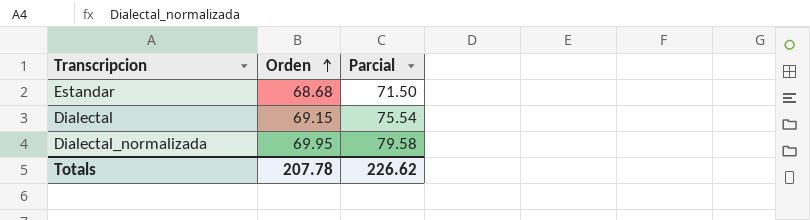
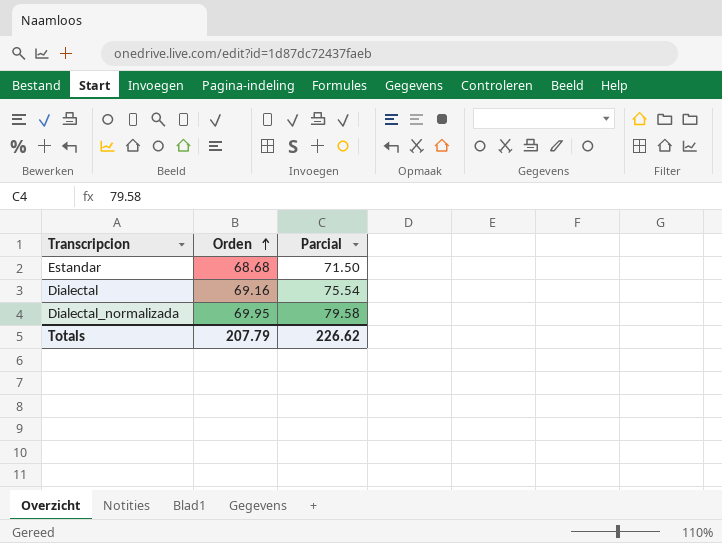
Dialectal | Orden: 69.15 -> 69.16
Totals | Orden: 207.78 -> 207.79

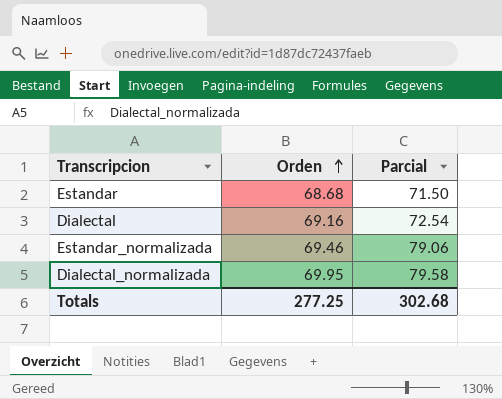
Dialectal | Parcial: 75.54 -> 72.54
row Estandar_normalizada: none -> 69.46 | 79.06
Totals | Orden: 207.79 -> 277.25
Totals | Parcial: 226.62 -> 302.68

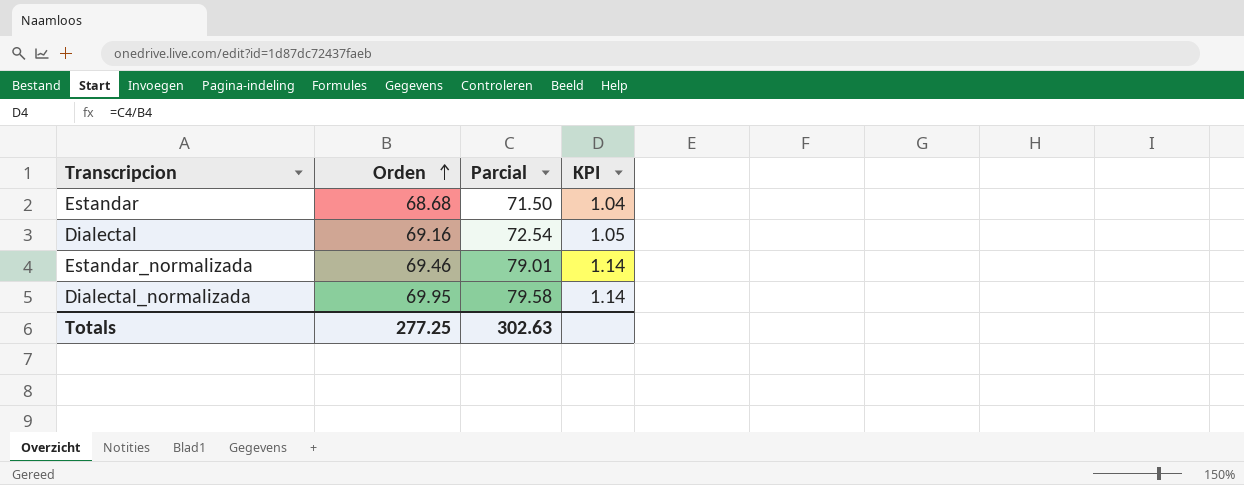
column KPI | formula: none -> [Parcial] / [Orden]
Estandar_normalizada | Parcial: 79.06 -> 79.01
Totals | Parcial: 302.68 -> 302.63

